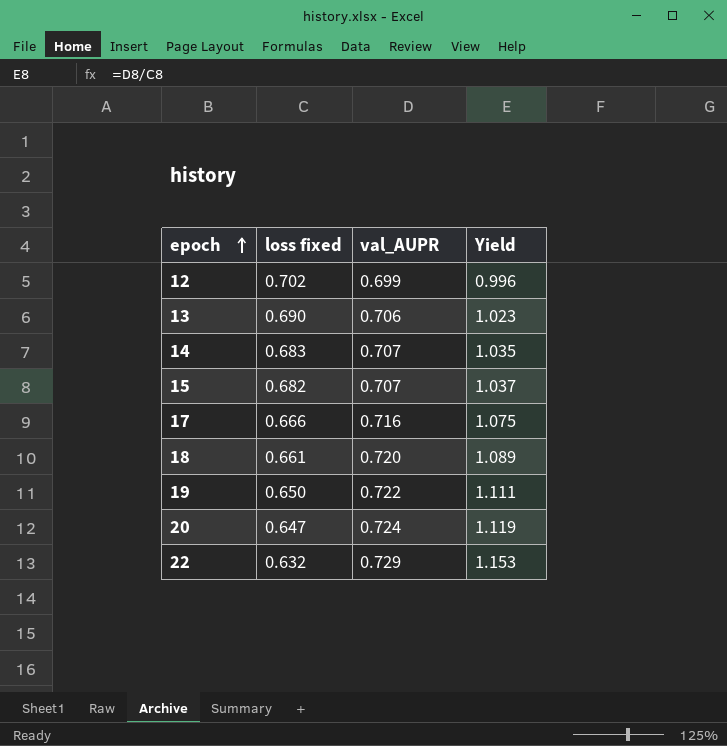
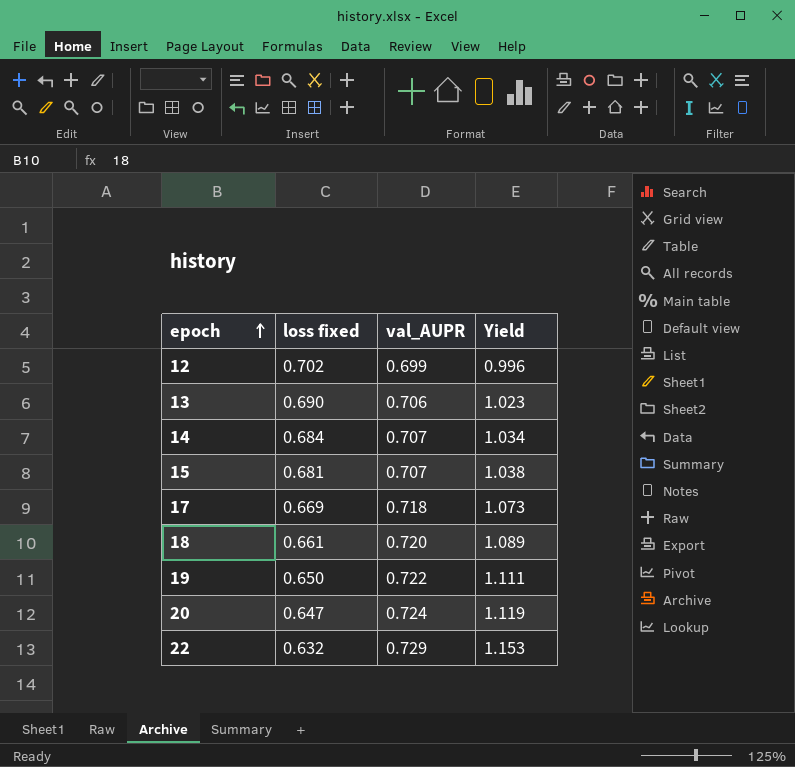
14 | loss fixed: 0.683 -> 0.684
14 | Yield: 1.035 -> 1.034
15 | loss fixed: 0.682 -> 0.681
15 | Yield: 1.037 -> 1.038
17 | loss fixed: 0.666 -> 0.669
17 | val_AUPR: 0.716 -> 0.718
17 | Yield: 1.075 -> 1.073

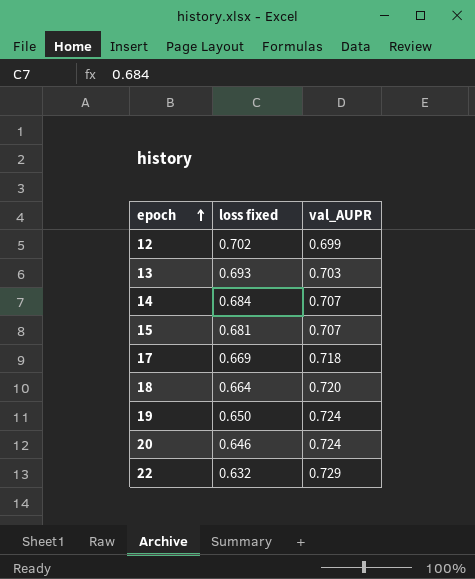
column Yield | formula: [val_AUPR] / [loss fixed] -> none
13 | loss fixed: 0.690 -> 0.693
13 | val_AUPR: 0.706 -> 0.703
18 | loss fixed: 0.661 -> 0.664
19 | val_AUPR: 0.722 -> 0.724
20 | loss fixed: 0.647 -> 0.646

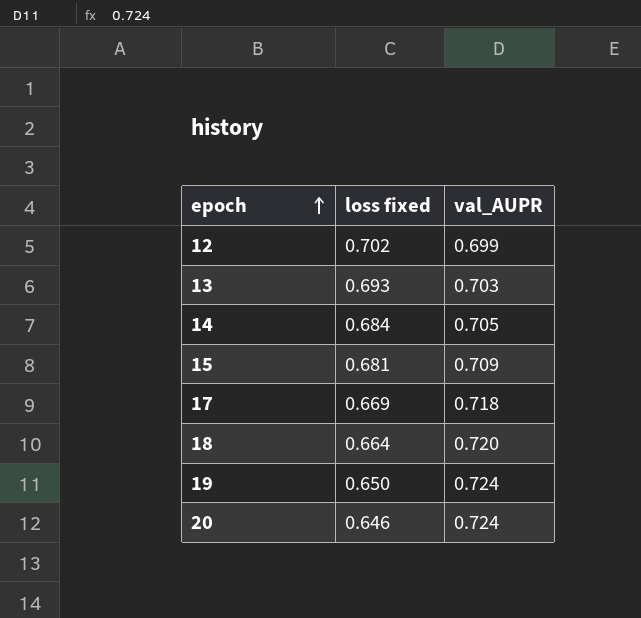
row 22: 0.632 | 0.729 -> none
14 | val_AUPR: 0.707 -> 0.705
15 | val_AUPR: 0.707 -> 0.709

